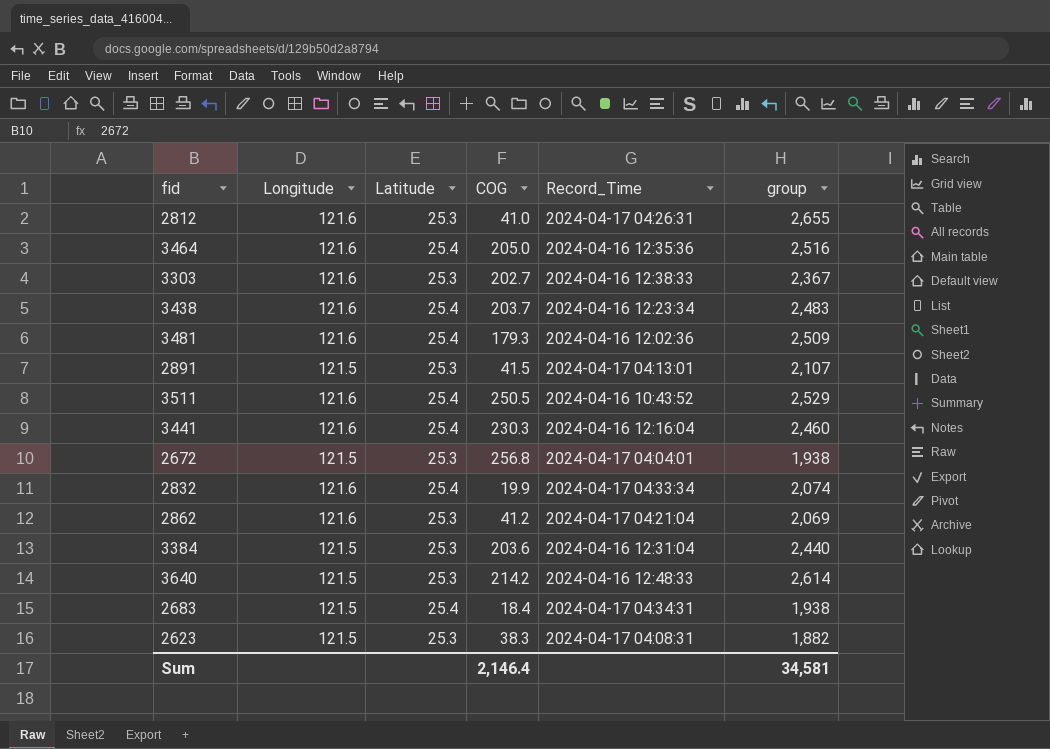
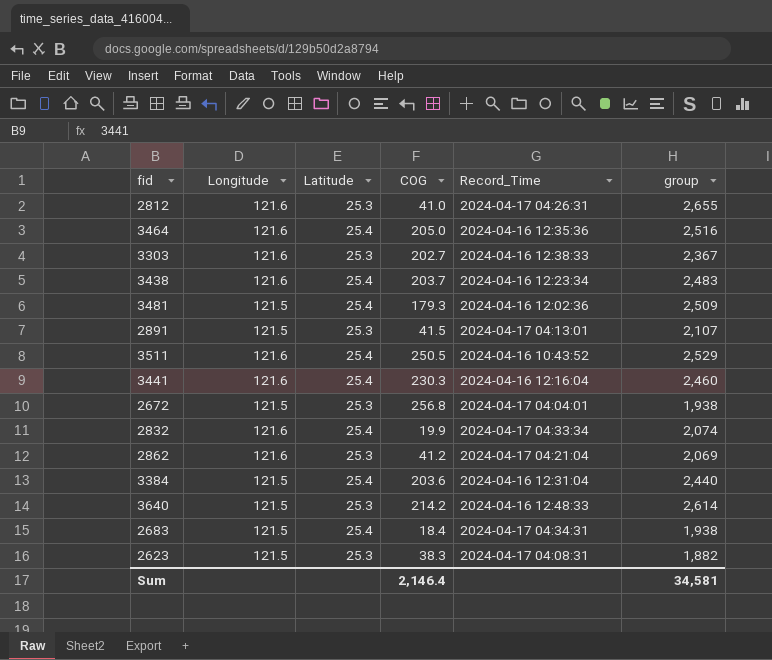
3481 | Longitude: 121.6 -> 121.5
3384 | Latitude: 25.3 -> 25.4

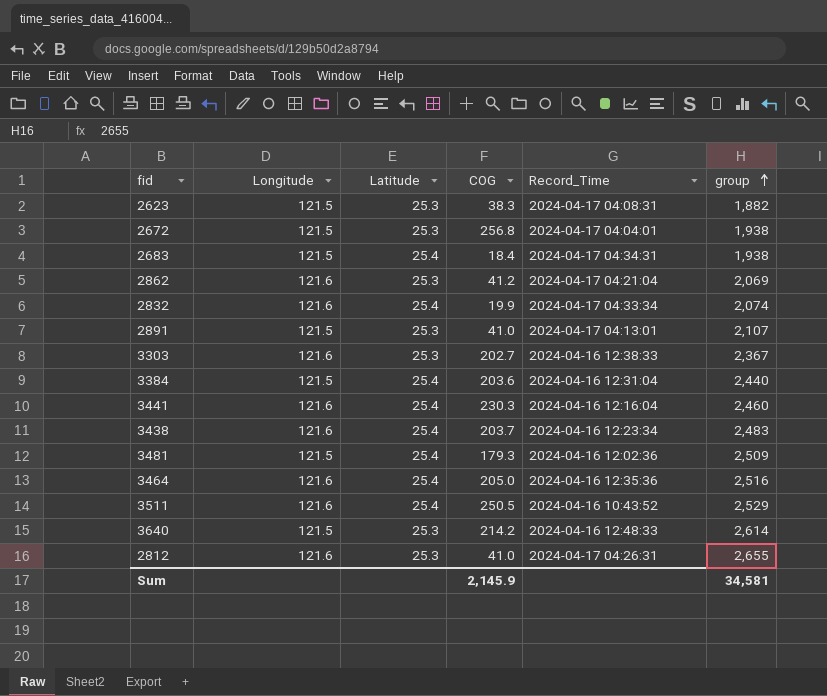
row order: none -> group ascending
2891 | COG: 41.5 -> 41.0
Sum | COG: 2,146.4 -> 2,145.9

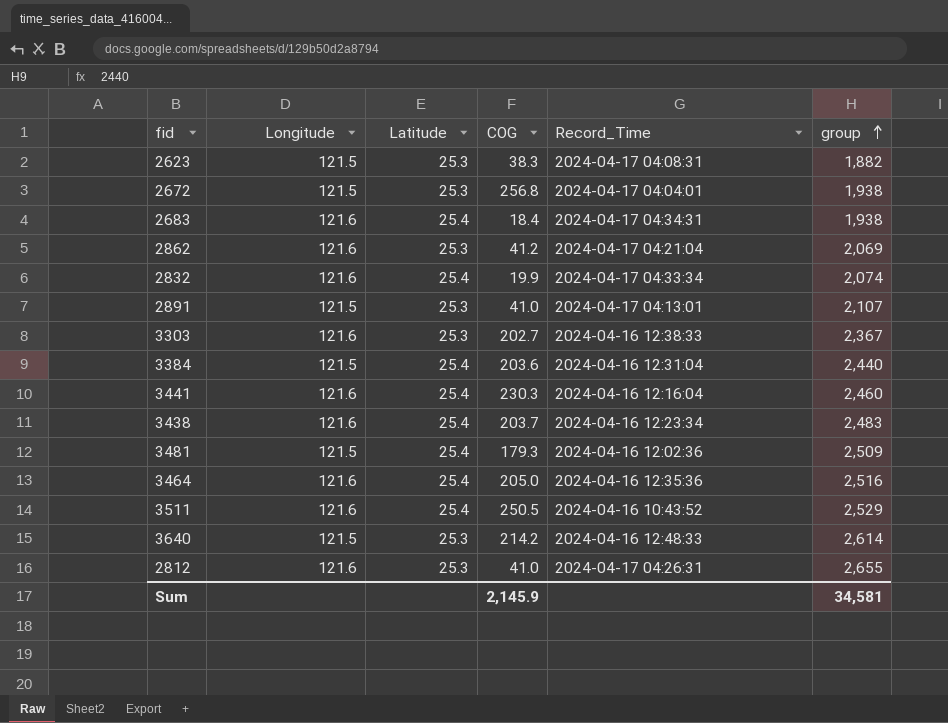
2683 | Longitude: 121.5 -> 121.6

